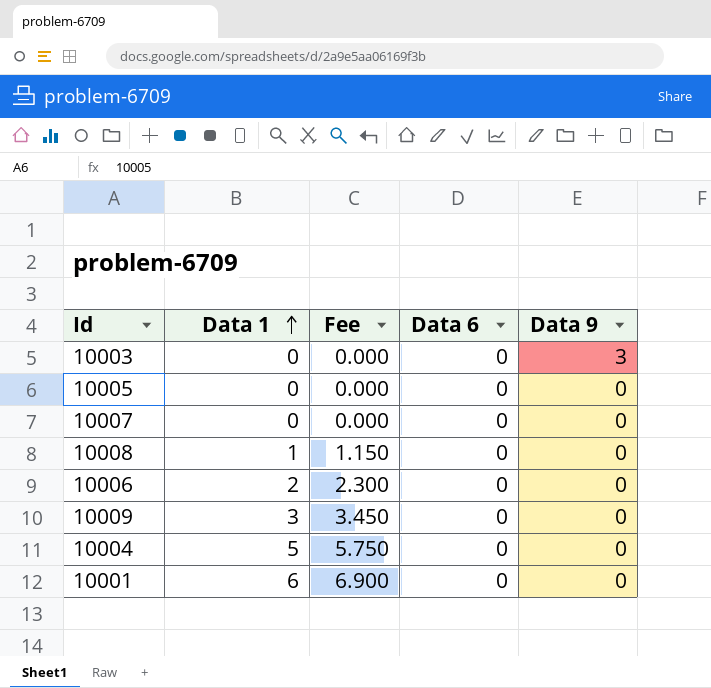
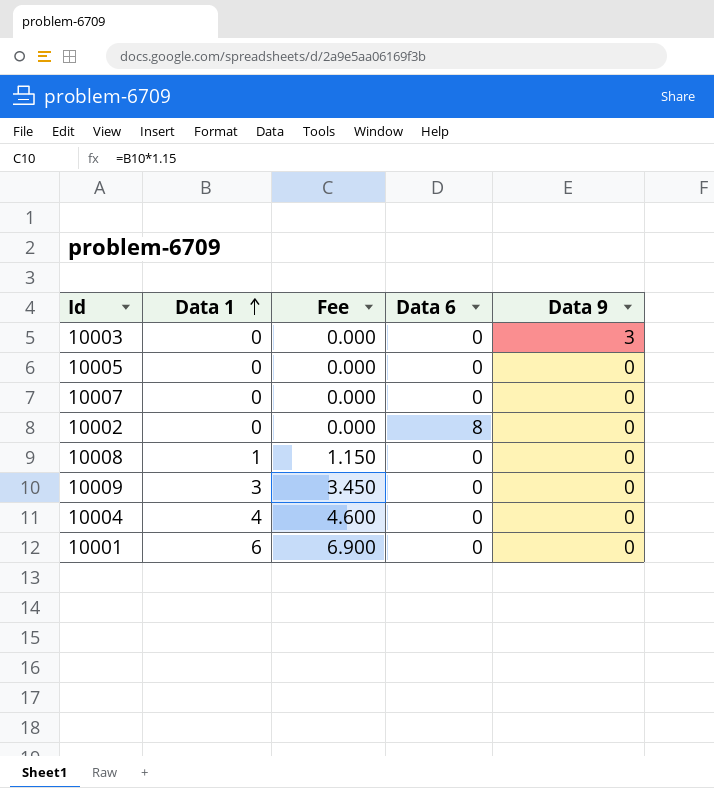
row 10006: 2 | 2.300 | 0 | 0 -> none
row 10002: none -> 0 | 0.000 | 8 | 0
10004 | Data 1: 5 -> 4
10004 | Fee: 5.750 -> 4.600

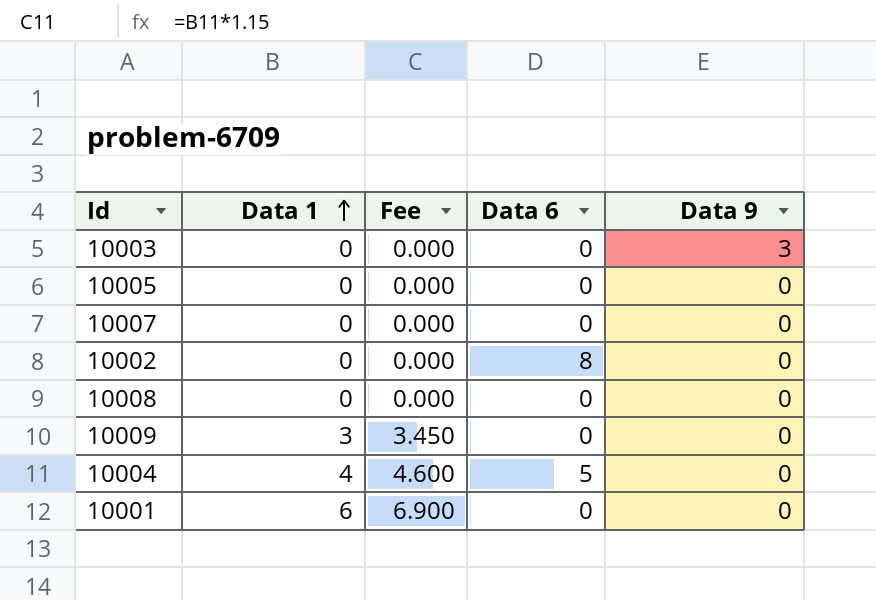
10008 | Data 1: 1 -> 0
10008 | Fee: 1.150 -> 0.000
10004 | Data 6: 0 -> 5

